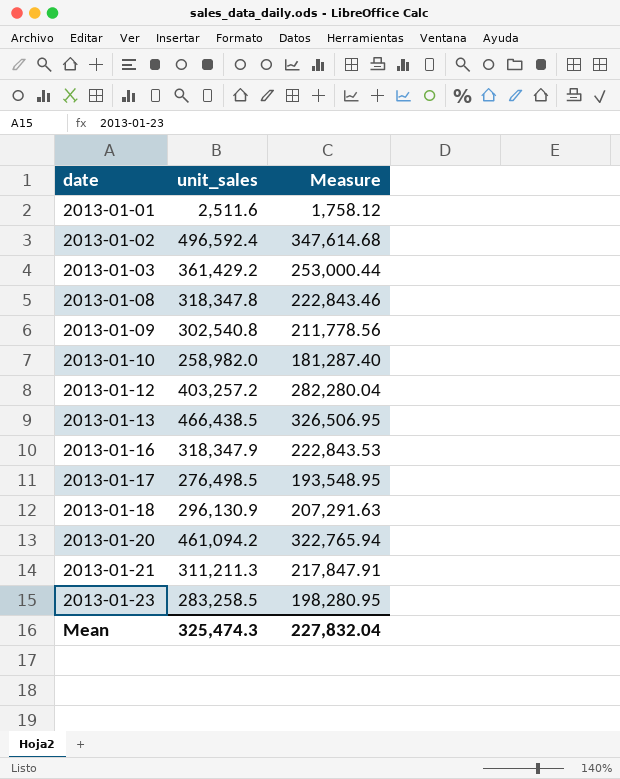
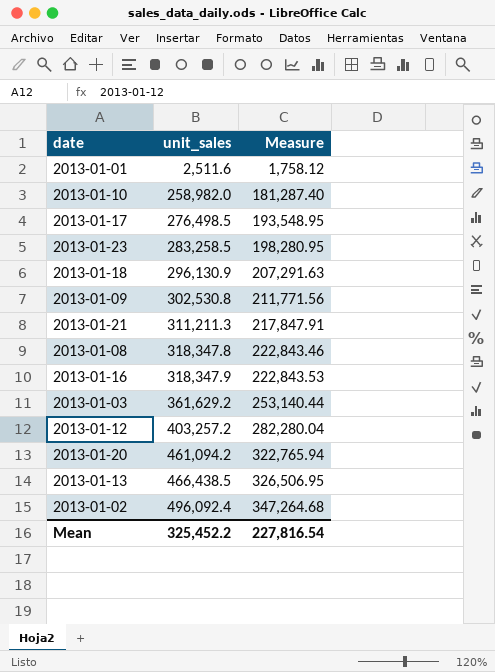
row order: date ascending -> unit_sales ascending
2013-01-09 | unit_sales: 302,540.8 -> 302,530.8
2013-01-09 | Measure: 211,778.56 -> 211,771.56
2013-01-03 | unit_sales: 361,429.2 -> 361,629.2
2013-01-03 | Measure: 253,000.44 -> 253,140.44
2013-01-02 | unit_sales: 496,592.4 -> 496,092.4
2013-01-02 | Measure: 347,614.68 -> 347,264.68
Mean | unit_sales: 325,474.3 -> 325,452.2
Mean | Measure: 227,832.04 -> 227,816.54

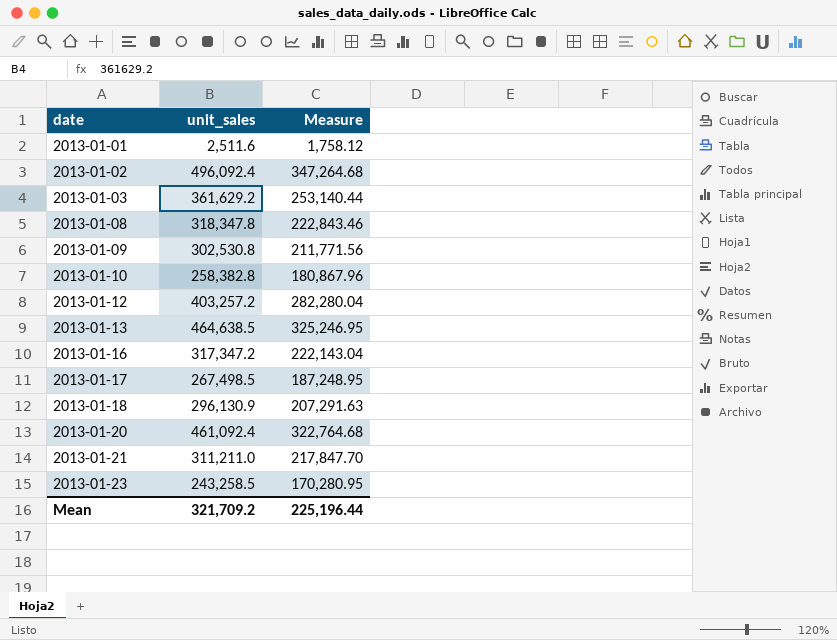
row order: unit_sales ascending -> date ascending
2013-01-10 | unit_sales: 258,982.0 -> 258,382.8
2013-01-10 | Measure: 181,287.40 -> 180,867.96
2013-01-13 | unit_sales: 466,438.5 -> 464,638.5
2013-01-13 | Measure: 326,506.95 -> 325,246.95
2013-01-16 | unit_sales: 318,347.9 -> 317,347.2
2013-01-16 | Measure: 222,843.53 -> 222,143.04
2013-01-17 | unit_sales: 276,498.5 -> 267,498.5
2013-01-17 | Measure: 193,548.95 -> 187,248.95
2013-01-20 | unit_sales: 461,094.2 -> 461,092.4
2013-01-20 | Measure: 322,765.94 -> 322,764.68
2013-01-21 | unit_sales: 311,211.3 -> 311,211.0
2013-01-21 | Measure: 217,847.91 -> 217,847.70
2013-01-23 | unit_sales: 283,258.5 -> 243,258.5
2013-01-23 | Measure: 198,280.95 -> 170,280.95
Mean | unit_sales: 325,452.2 -> 321,709.2
Mean | Measure: 227,816.54 -> 225,196.44

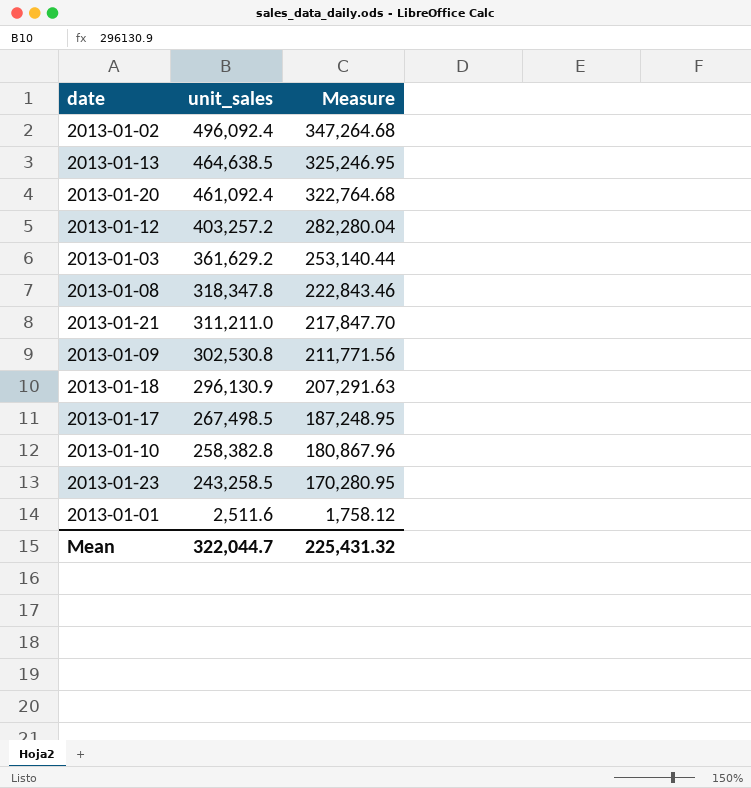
row order: date ascending -> unit_sales descending
row 2013-01-16: 317,347.2 | 222,143.04 -> none
Mean | unit_sales: 321,709.2 -> 322,044.7
Mean | Measure: 225,196.44 -> 225,431.32

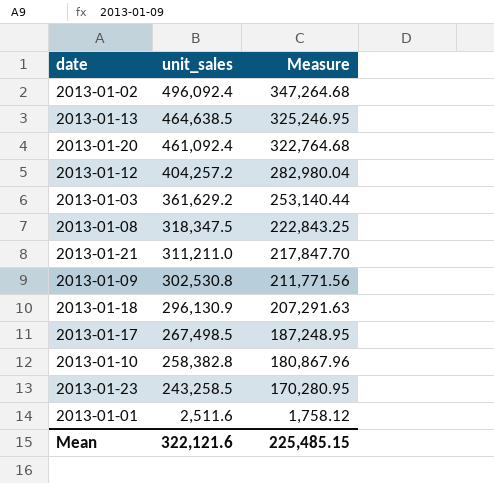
2013-01-12 | unit_sales: 403,257.2 -> 404,257.2
2013-01-12 | Measure: 282,280.04 -> 282,980.04
2013-01-08 | unit_sales: 318,347.8 -> 318,347.5
2013-01-08 | Measure: 222,843.46 -> 222,843.25
Mean | unit_sales: 322,044.7 -> 322,121.6
Mean | Measure: 225,431.32 -> 225,485.15

